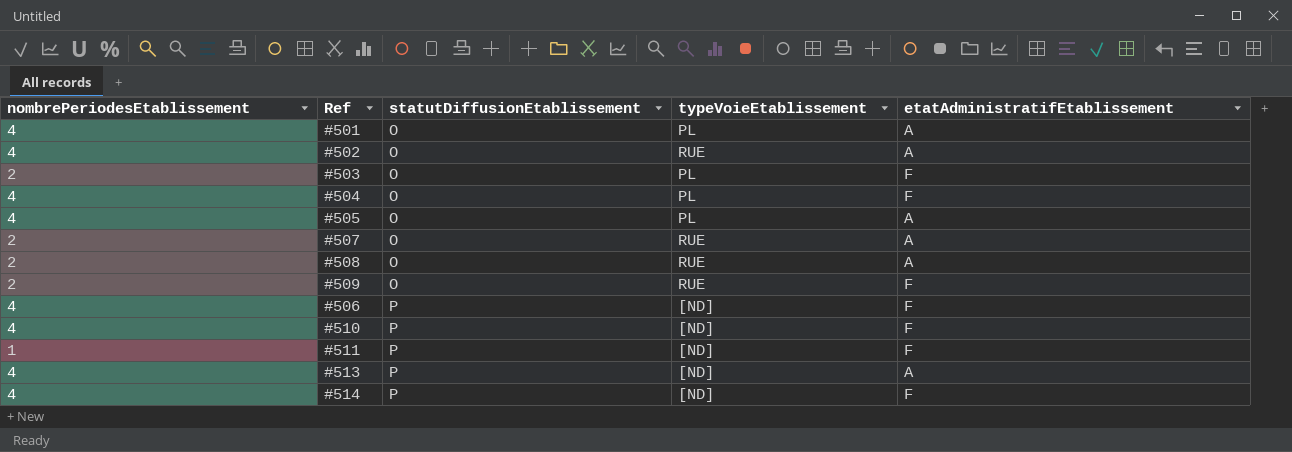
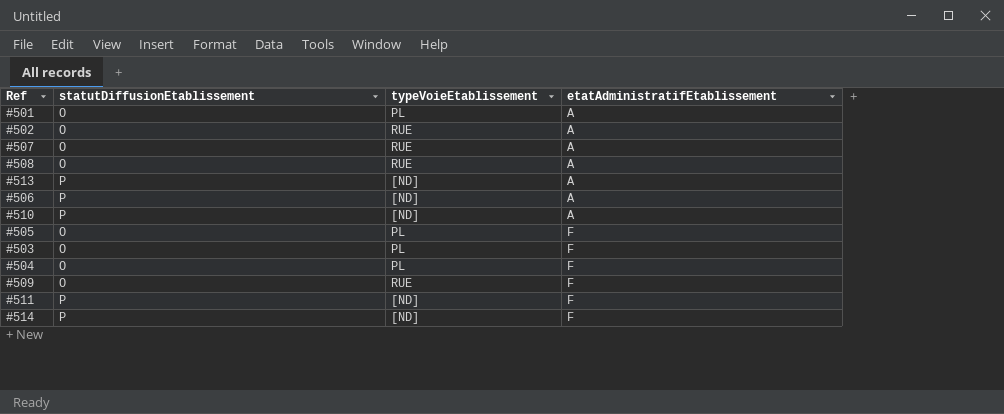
row order: statutDiffusionEtablissement ascending -> etatAdministratifEtablissement ascending
column nombrePeriodesEtablissement | position: 1 -> none
#506 | etatAdministratifEtablissement: F -> A
#510 | etatAdministratifEtablissement: F -> A
#505 | etatAdministratifEtablissement: A -> F

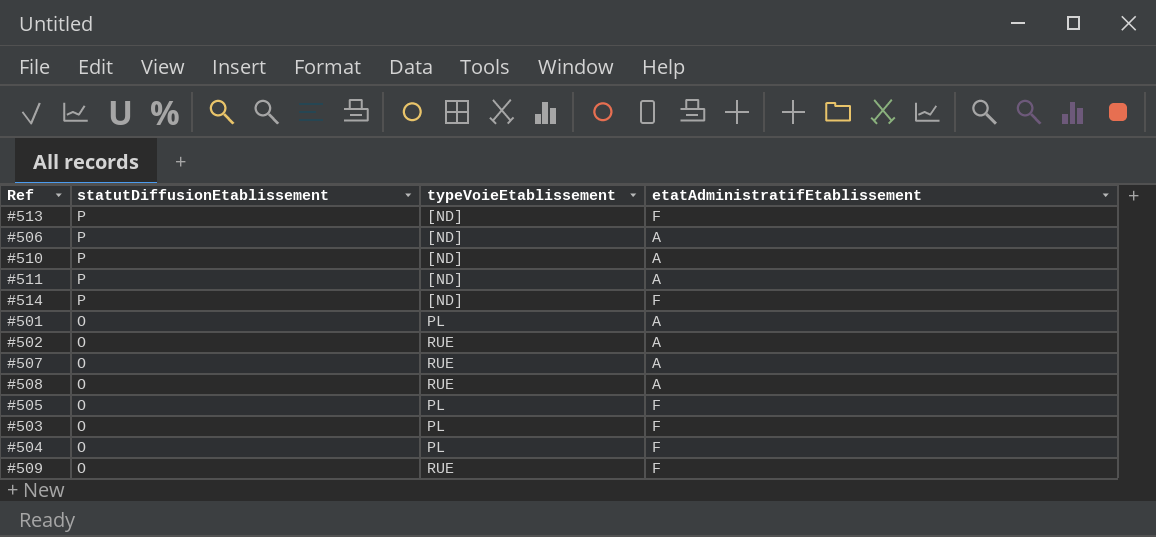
row order: etatAdministratifEtablissement ascending -> statutDiffusionEtablissement descending
#513 | etatAdministratifEtablissement: A -> F
#511 | etatAdministratifEtablissement: F -> A

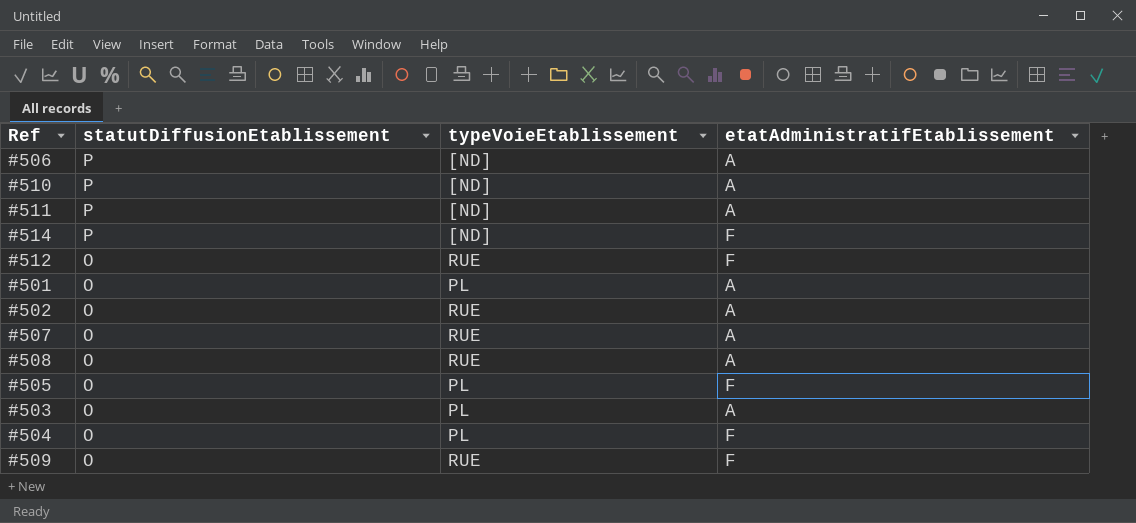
row #513: P | [ND] | F -> none
row #512: none -> O | RUE | F
#503 | etatAdministratifEtablissement: F -> A

